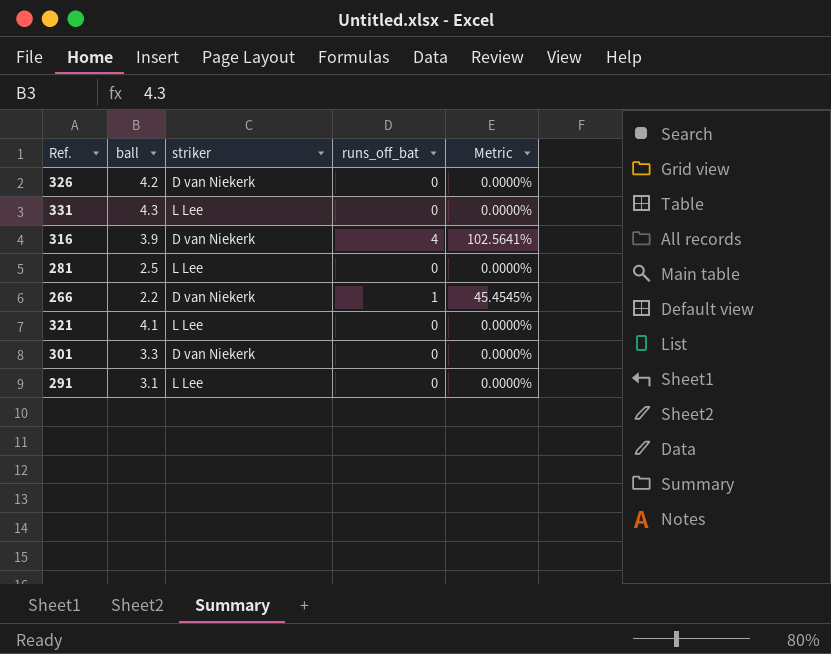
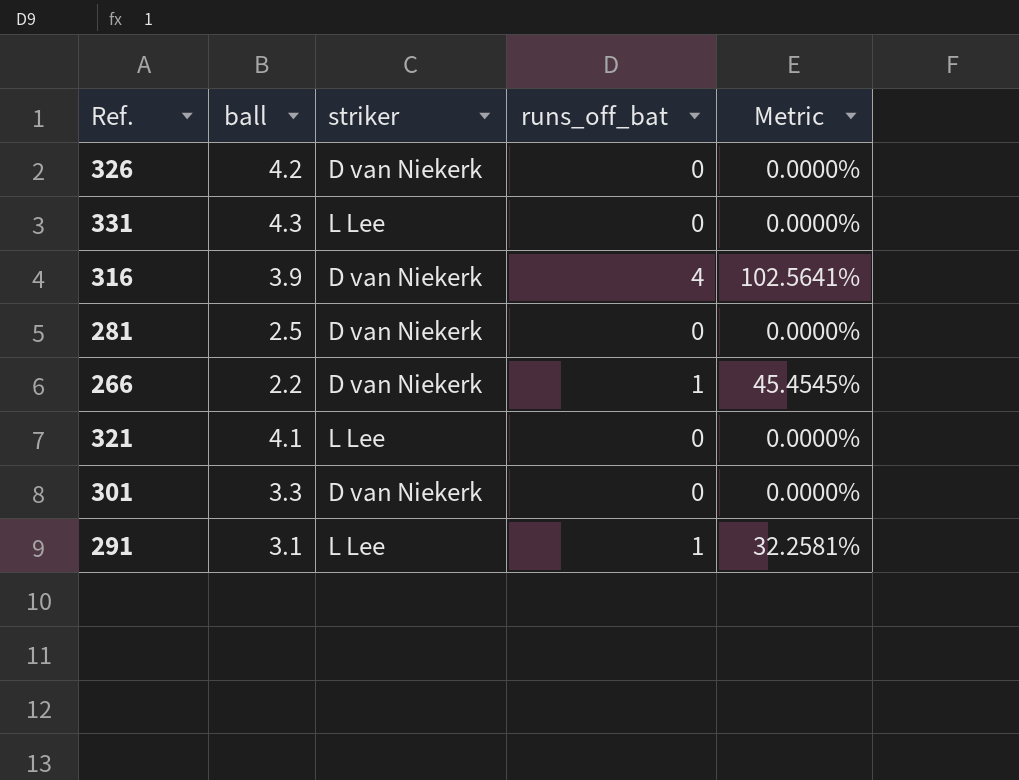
281 | striker: L Lee -> D van Niekerk
291 | runs_off_bat: 0 -> 1
291 | Metric: 0.0000% -> 32.2581%

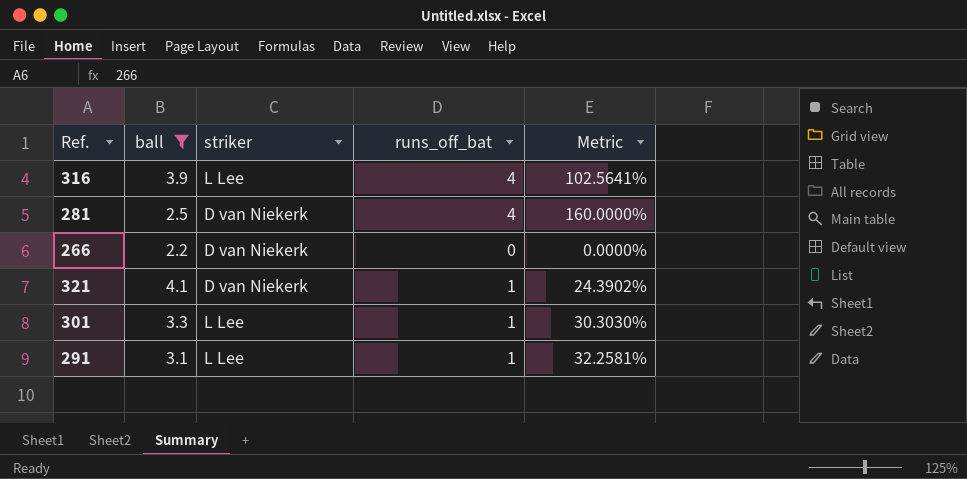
filter: none -> ball <= 4.1
316 | striker: D van Niekerk -> L Lee
281 | runs_off_bat: 0 -> 4
281 | Metric: 0.0000% -> 160.0000%
266 | runs_off_bat: 1 -> 0
266 | Metric: 45.4545% -> 0.0000%
321 | striker: L Lee -> D van Niekerk
321 | runs_off_bat: 0 -> 1
321 | Metric: 0.0000% -> 24.3902%
301 | striker: D van Niekerk -> L Lee
301 | runs_off_bat: 0 -> 1
301 | Metric: 0.0000% -> 30.3030%

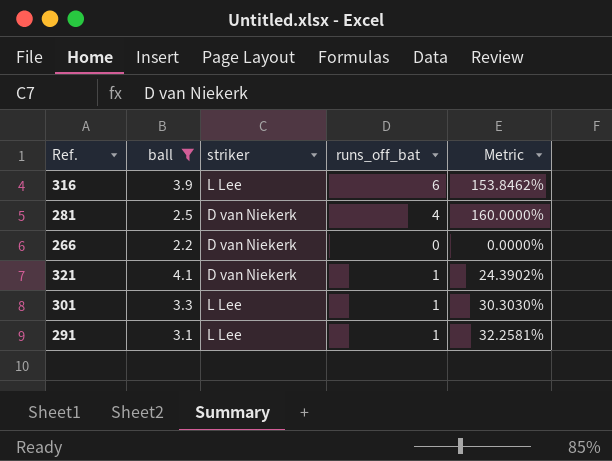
316 | runs_off_bat: 4 -> 6
316 | Metric: 102.5641% -> 153.8462%

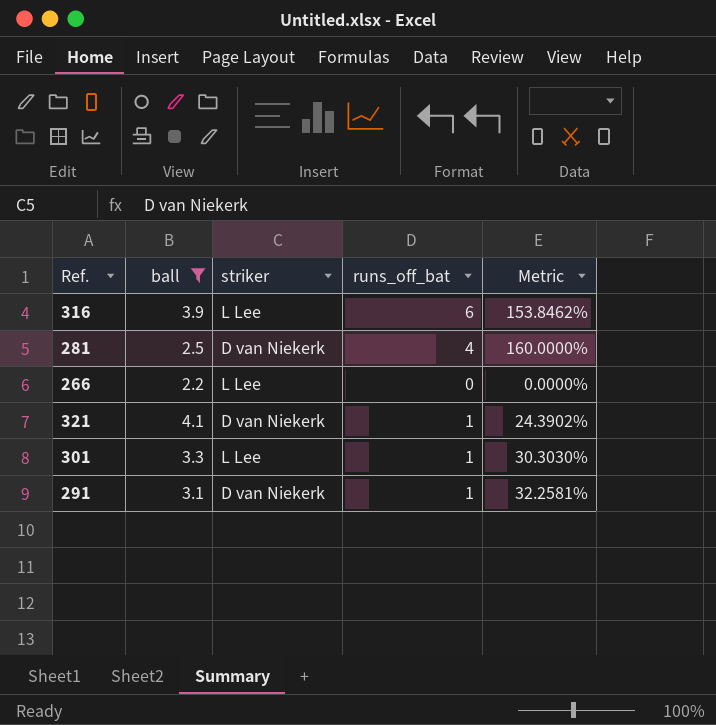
266 | striker: D van Niekerk -> L Lee
291 | striker: L Lee -> D van Niekerk

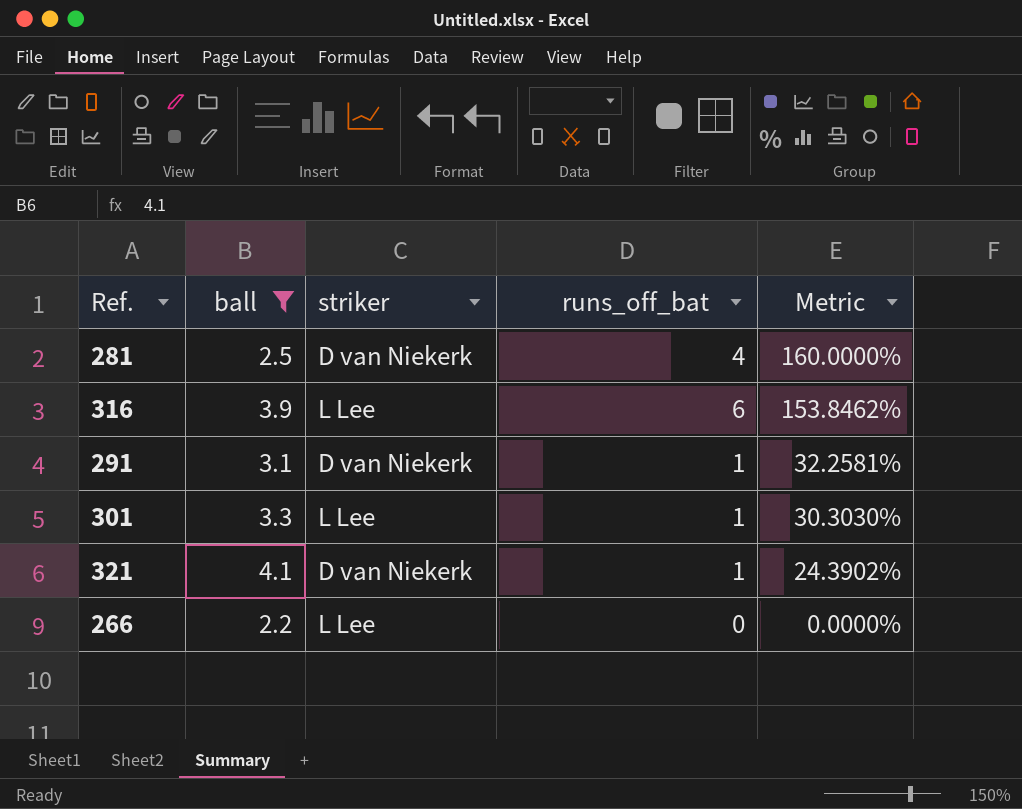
row order: none -> Metric descending

